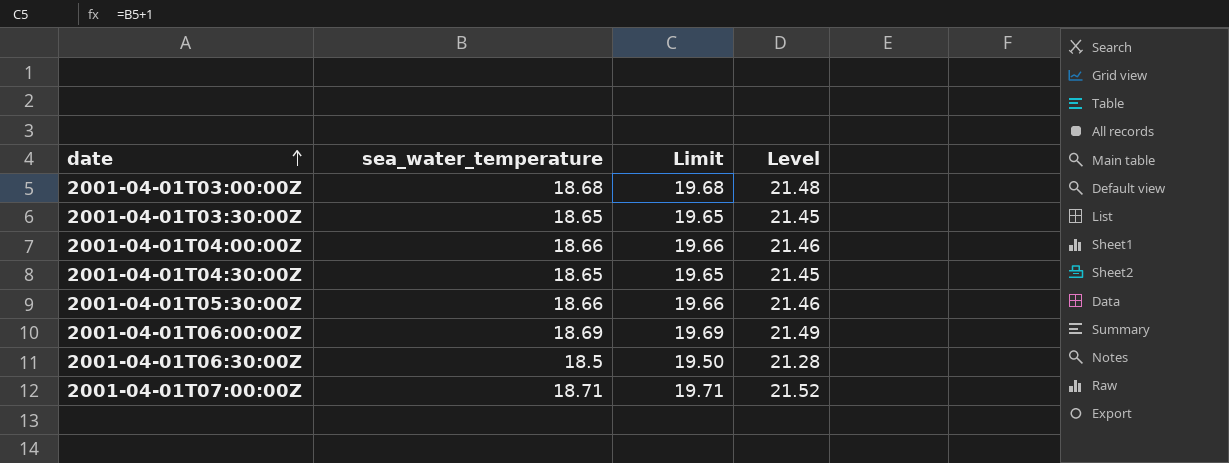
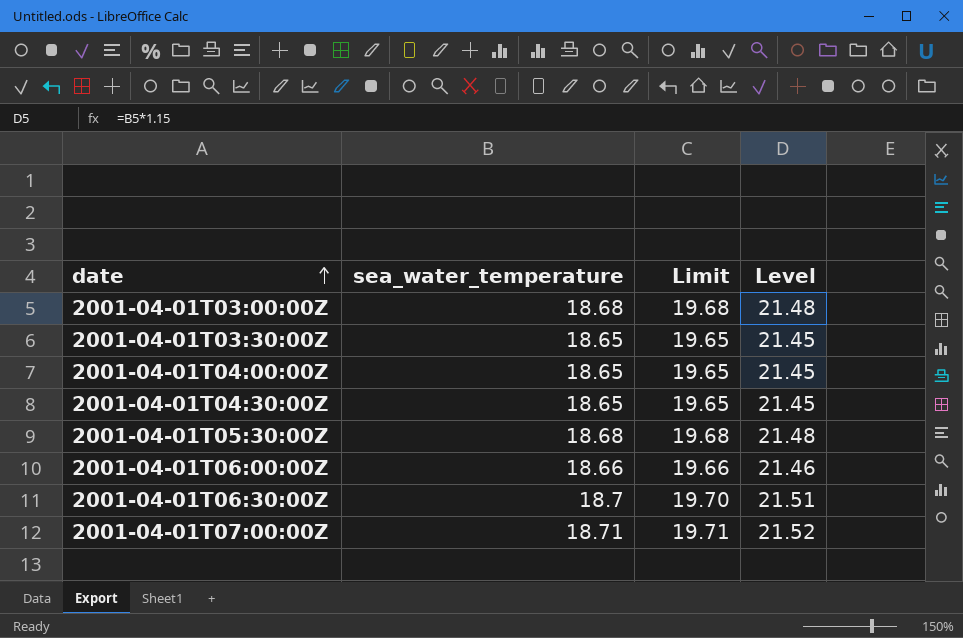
2001-04-01T04:00:00Z | sea_water_temperature: 18.66 -> 18.65
2001-04-01T04:00:00Z | Limit: 19.66 -> 19.65
2001-04-01T04:00:00Z | Level: 21.46 -> 21.45
2001-04-01T05:30:00Z | sea_water_temperature: 18.66 -> 18.68
2001-04-01T05:30:00Z | Limit: 19.66 -> 19.68
2001-04-01T05:30:00Z | Level: 21.46 -> 21.48
2001-04-01T06:00:00Z | sea_water_temperature: 18.69 -> 18.66
2001-04-01T06:00:00Z | Limit: 19.69 -> 19.66
2001-04-01T06:00:00Z | Level: 21.49 -> 21.46
2001-04-01T06:30:00Z | sea_water_temperature: 18.5 -> 18.7
2001-04-01T06:30:00Z | Limit: 19.50 -> 19.70
2001-04-01T06:30:00Z | Level: 21.28 -> 21.51

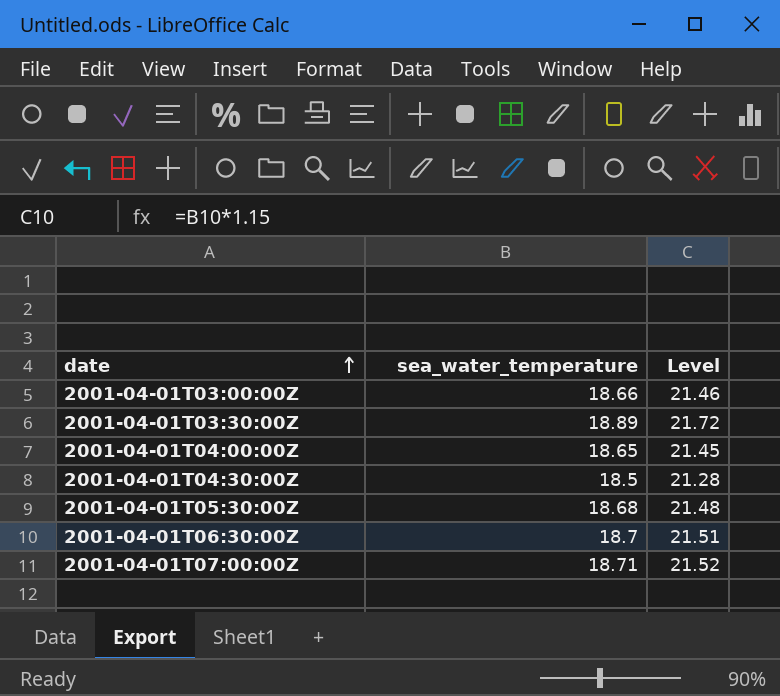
column Limit | formula: [sea_water_temperature] + 1 -> none
row 2001-04-01T06:00:00Z: 18.66 | 19.66 | 21.46 -> none
2001-04-01T03:00:00Z | sea_water_temperature: 18.68 -> 18.66
2001-04-01T03:00:00Z | Level: 21.48 -> 21.46
2001-04-01T03:30:00Z | sea_water_temperature: 18.65 -> 18.89
2001-04-01T03:30:00Z | Level: 21.45 -> 21.72
2001-04-01T04:30:00Z | sea_water_temperature: 18.65 -> 18.5
2001-04-01T04:30:00Z | Level: 21.45 -> 21.28

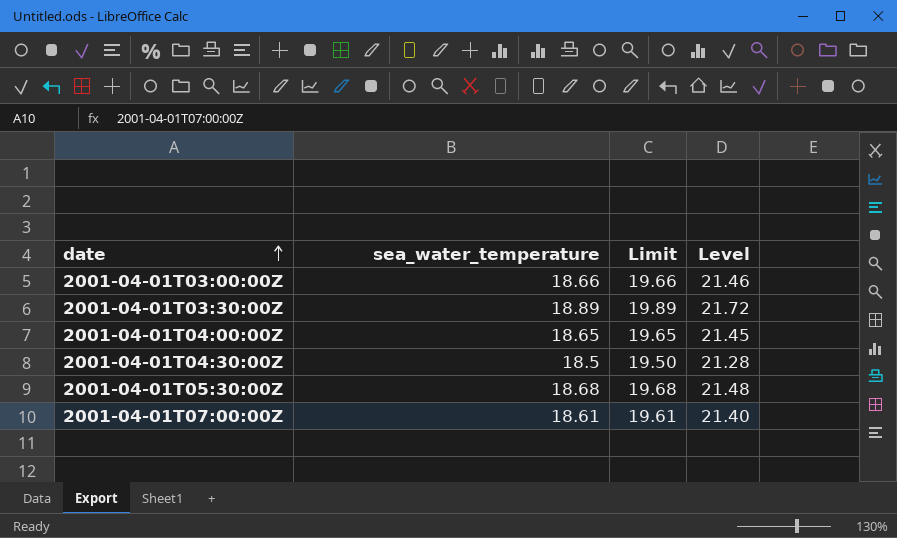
column Limit | formula: none -> [sea_water_temperature] + 1
row 2001-04-01T06:30:00Z: 18.7 | 21.51 -> none
2001-04-01T07:00:00Z | sea_water_temperature: 18.71 -> 18.61
2001-04-01T07:00:00Z | Level: 21.52 -> 21.40

